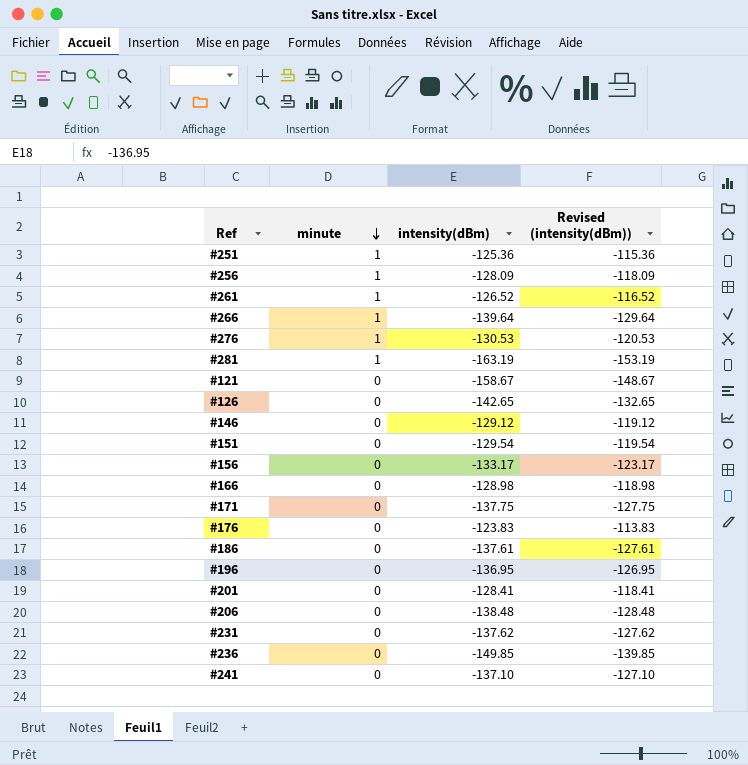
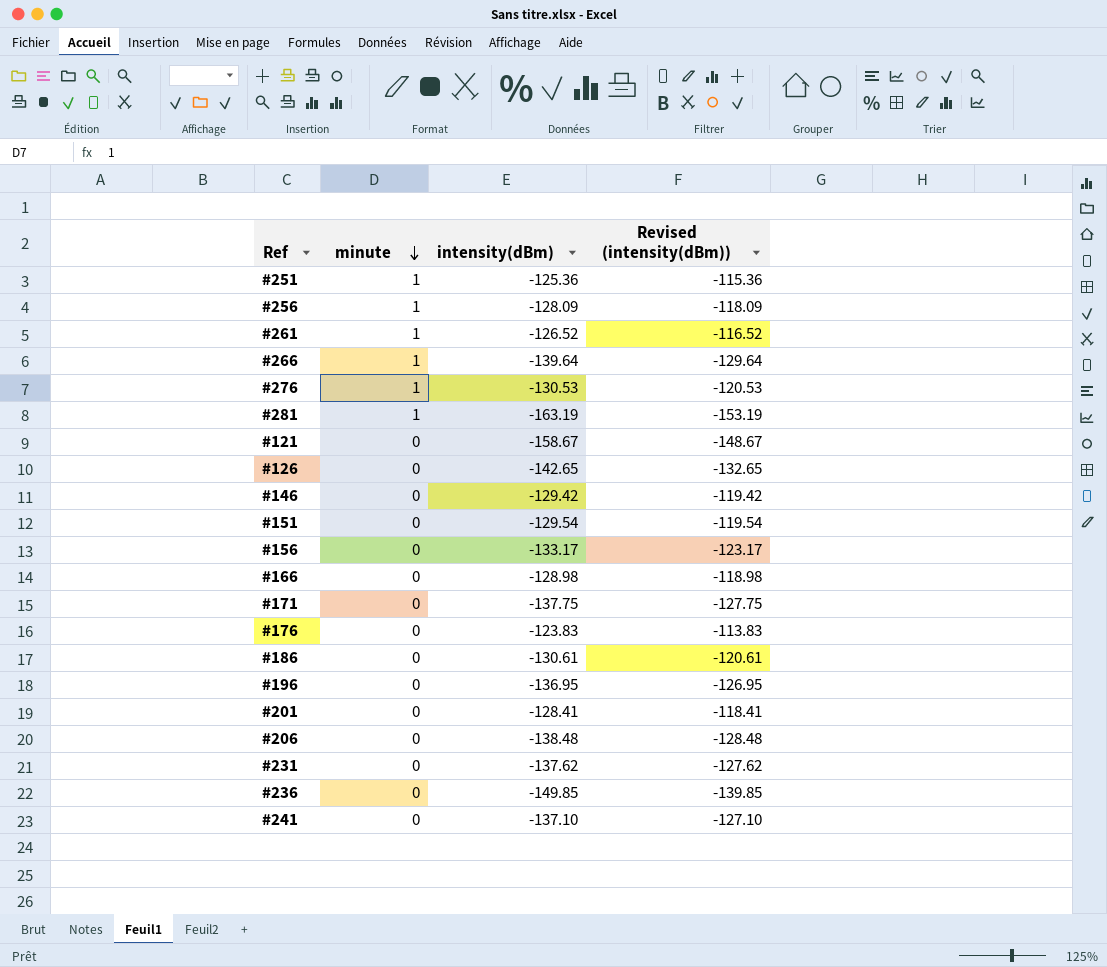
#146 | intensity(dBm): -129.12 -> -129.42
#146 | Revised (intensity(dBm)): -119.12 -> -119.42
#186 | intensity(dBm): -137.61 -> -130.61
#186 | Revised (intensity(dBm)): -127.61 -> -120.61

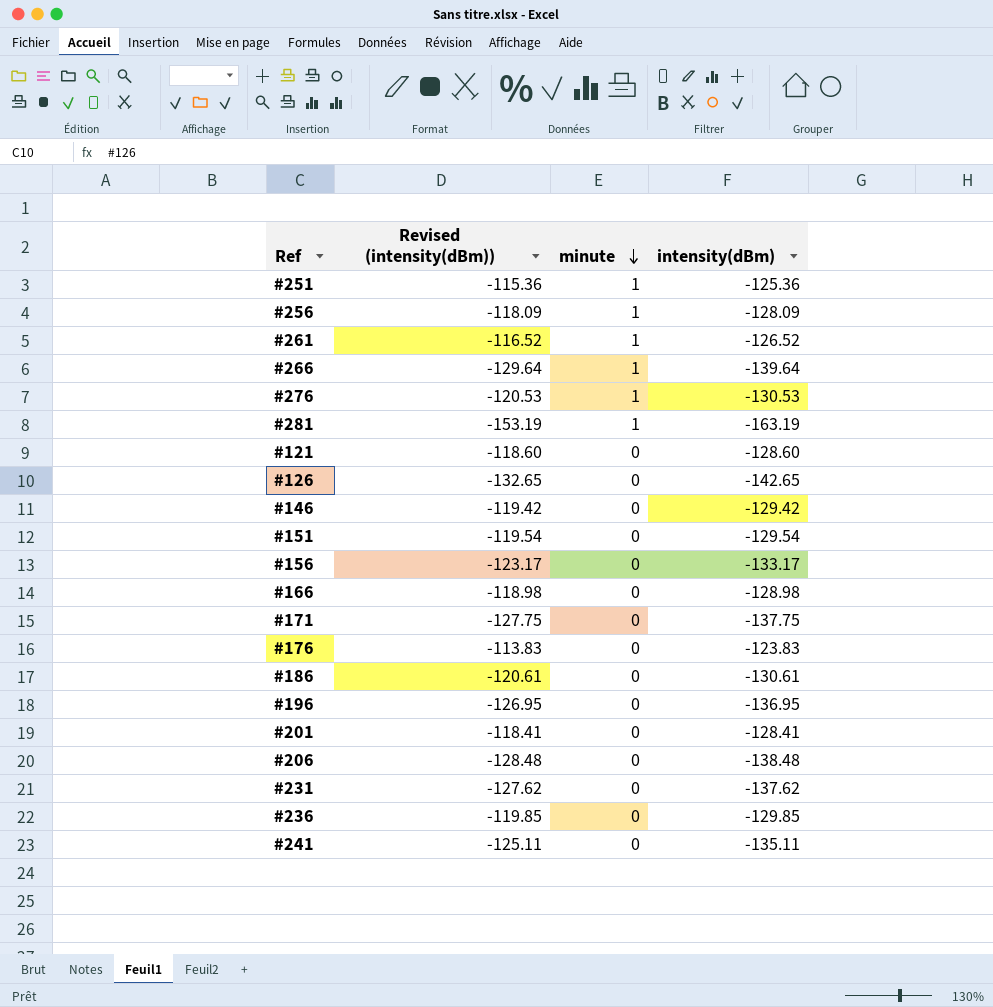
column Revised (intensity(dBm)) | position: 4 -> 2
#121 | Revised (intensity(dBm)): -148.67 -> -118.60
#121 | intensity(dBm): -158.67 -> -128.60
#236 | Revised (intensity(dBm)): -139.85 -> -119.85
#236 | intensity(dBm): -149.85 -> -129.85
#241 | Revised (intensity(dBm)): -127.10 -> -125.11
#241 | intensity(dBm): -137.10 -> -135.11

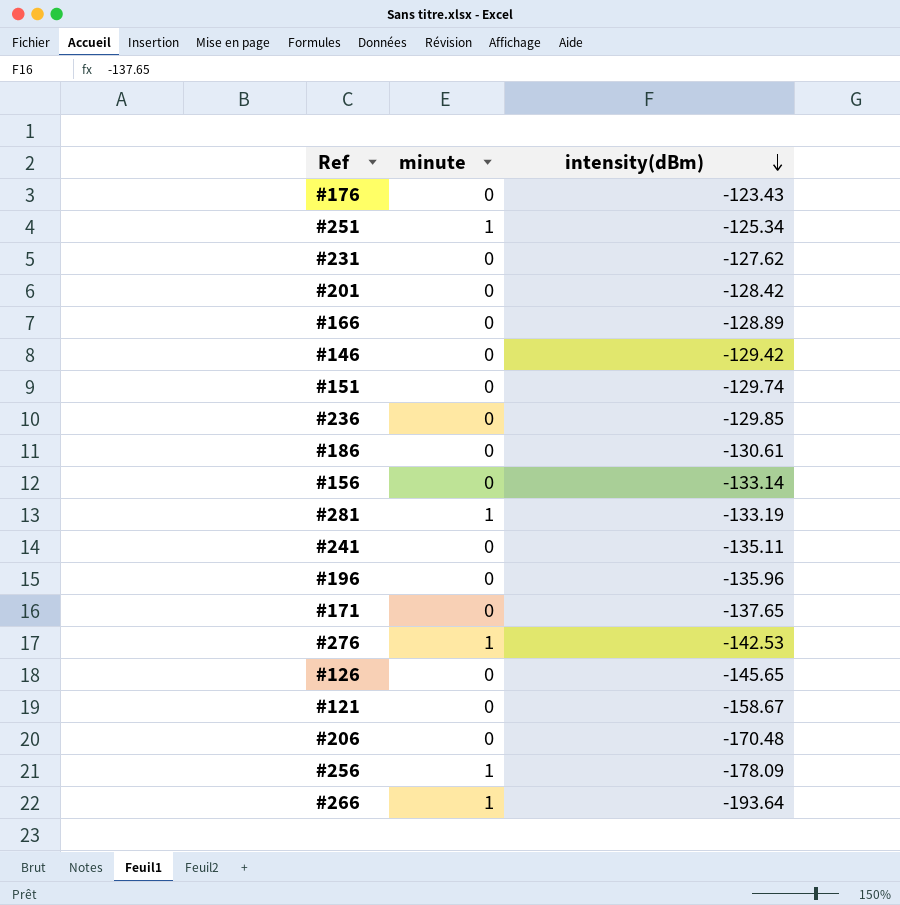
row order: minute descending -> intensity(dBm) descending
column Revised (intensity(dBm)) | formula: [intensity(dBm)] + 10 -> none
row #261: -116.52 | 1 | -126.52 -> none
#176 | intensity(dBm): -123.83 -> -123.43
#251 | intensity(dBm): -125.36 -> -125.34
#231 | intensity(dBm): -137.62 -> -127.62
#201 | intensity(dBm): -128.41 -> -128.42
#166 | intensity(dBm): -128.98 -> -128.89
#151 | intensity(dBm): -129.54 -> -129.74
#156 | intensity(dBm): -133.17 -> -133.14
#281 | intensity(dBm): -163.19 -> -133.19
#196 | intensity(dBm): -136.95 -> -135.96
#171 | intensity(dBm): -137.75 -> -137.65
#276 | intensity(dBm): -130.53 -> -142.53
#126 | intensity(dBm): -142.65 -> -145.65
#121 | intensity(dBm): -128.60 -> -158.67
#206 | intensity(dBm): -138.48 -> -170.48
#256 | intensity(dBm): -128.09 -> -178.09
#266 | intensity(dBm): -139.64 -> -193.64

